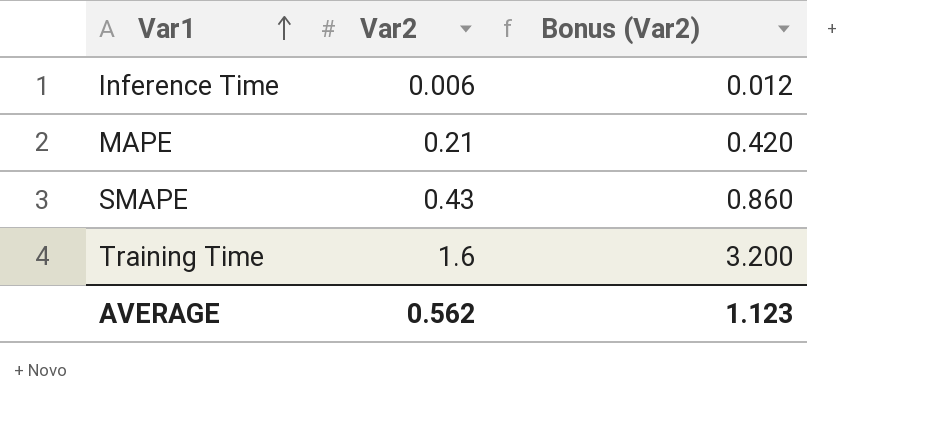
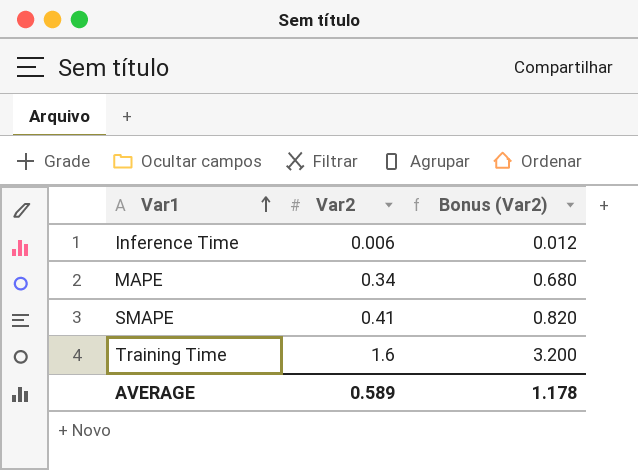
MAPE | Var2: 0.21 -> 0.34
MAPE | Bonus (Var2): 0.420 -> 0.680
SMAPE | Var2: 0.43 -> 0.41
SMAPE | Bonus (Var2): 0.860 -> 0.820
AVERAGE | Var2: 0.562 -> 0.589
AVERAGE | Bonus (Var2): 1.123 -> 1.178

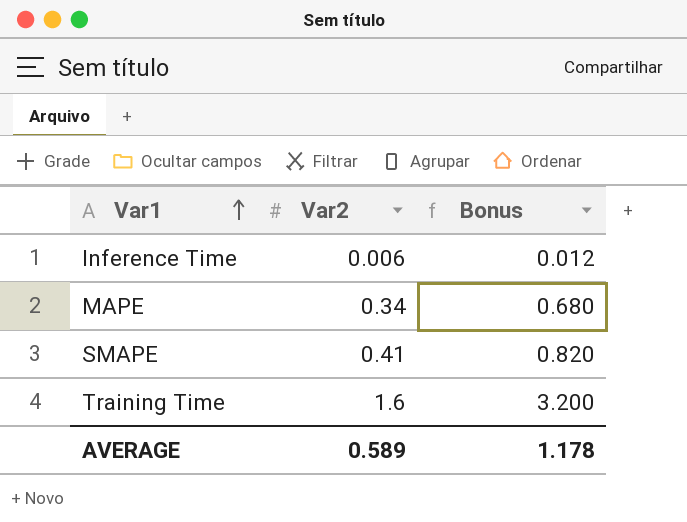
column name: Bonus (Var2) -> Bonus

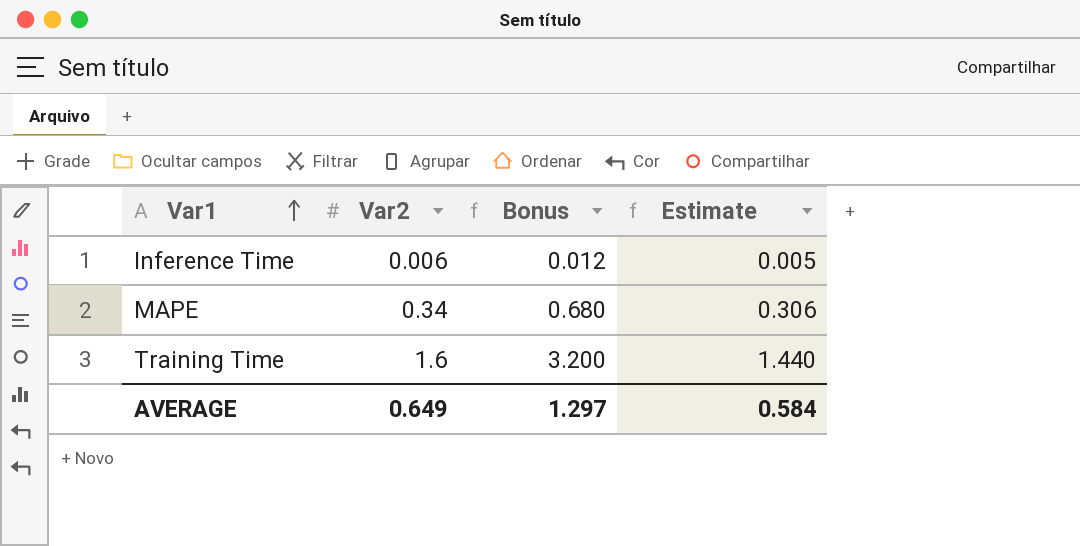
column Estimate | formula: none -> [Var2] * 0.9
row SMAPE: 0.41 | 0.820 -> none
AVERAGE | Var2: 0.589 -> 0.649
AVERAGE | Bonus: 1.178 -> 1.297

